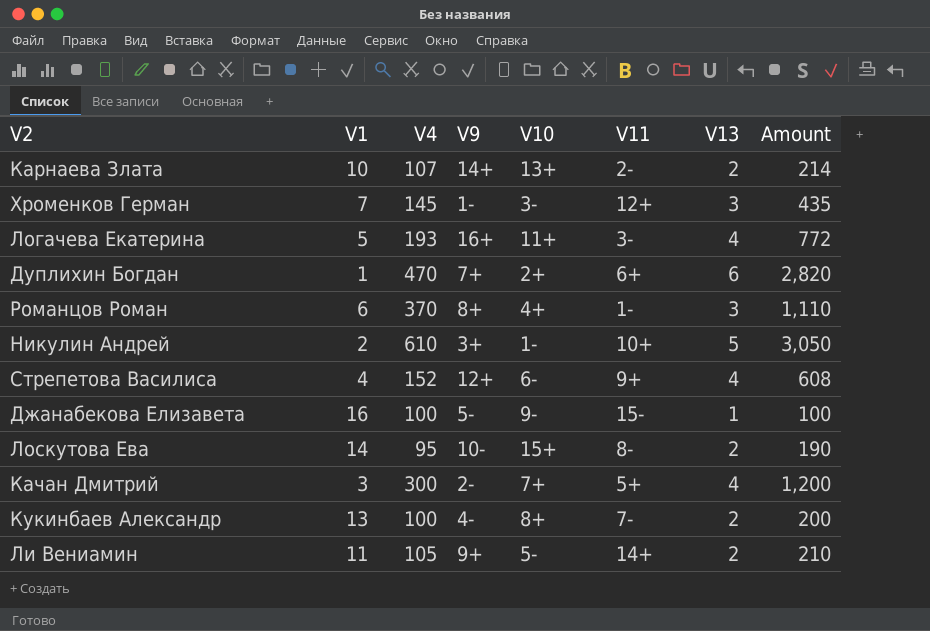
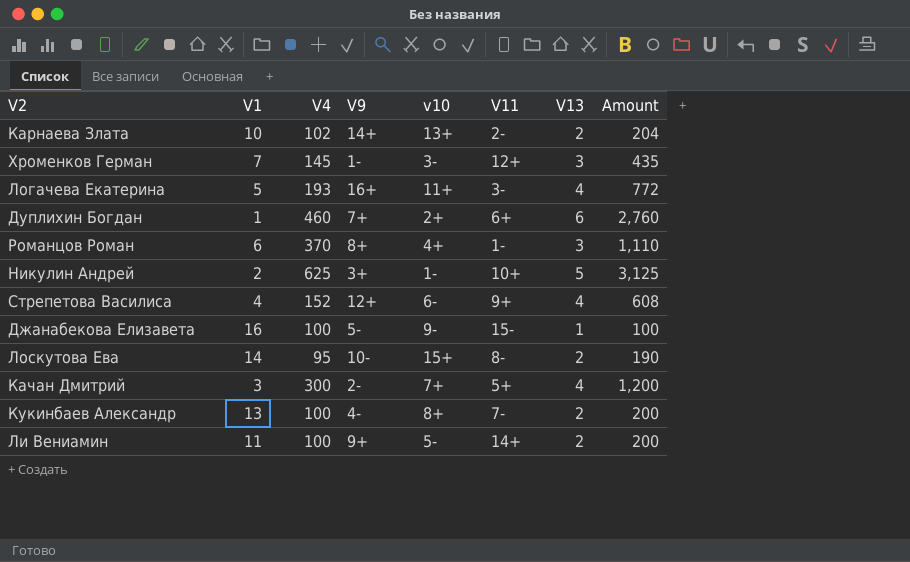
column name: V10 -> v10
Карнаева Злата | V4: 107 -> 102
Карнаева Злата | Amount: 214 -> 204
Дуплихин Богдан | V4: 470 -> 460
Дуплихин Богдан | Amount: 2,820 -> 2,760
Никулин Андрей | V4: 610 -> 625
Никулин Андрей | Amount: 3,050 -> 3,125
Ли Вениамин | V4: 105 -> 100
Ли Вениамин | Amount: 210 -> 200

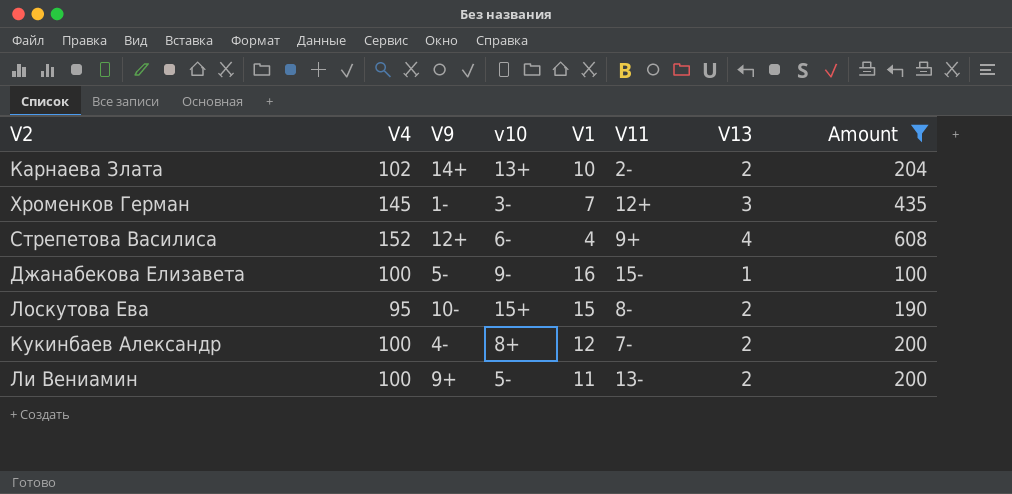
filter: none -> Amount <= 608
column V1 | position: 2 -> 5
Лоскутова Ева | V1: 14 -> 15
Кукинбаев Александр | V1: 13 -> 12
Ли Вениамин | V11: 14+ -> 13-

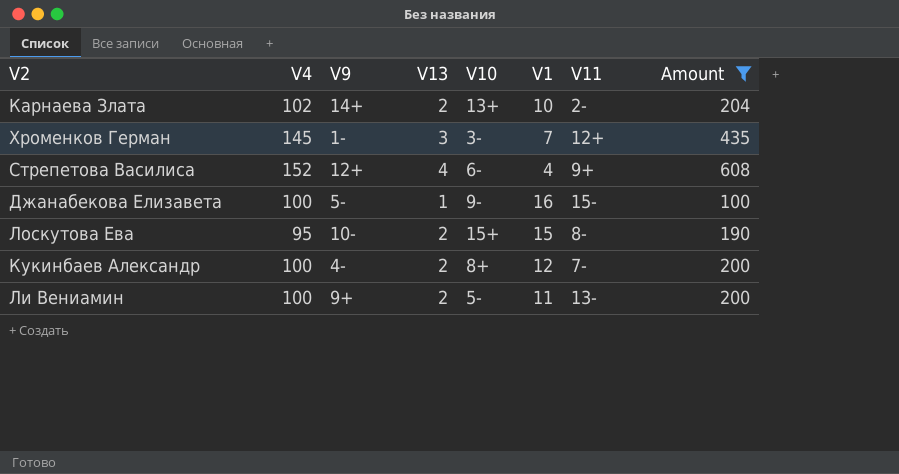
column V13 | position: 7 -> 4
column name: v10 -> V10

